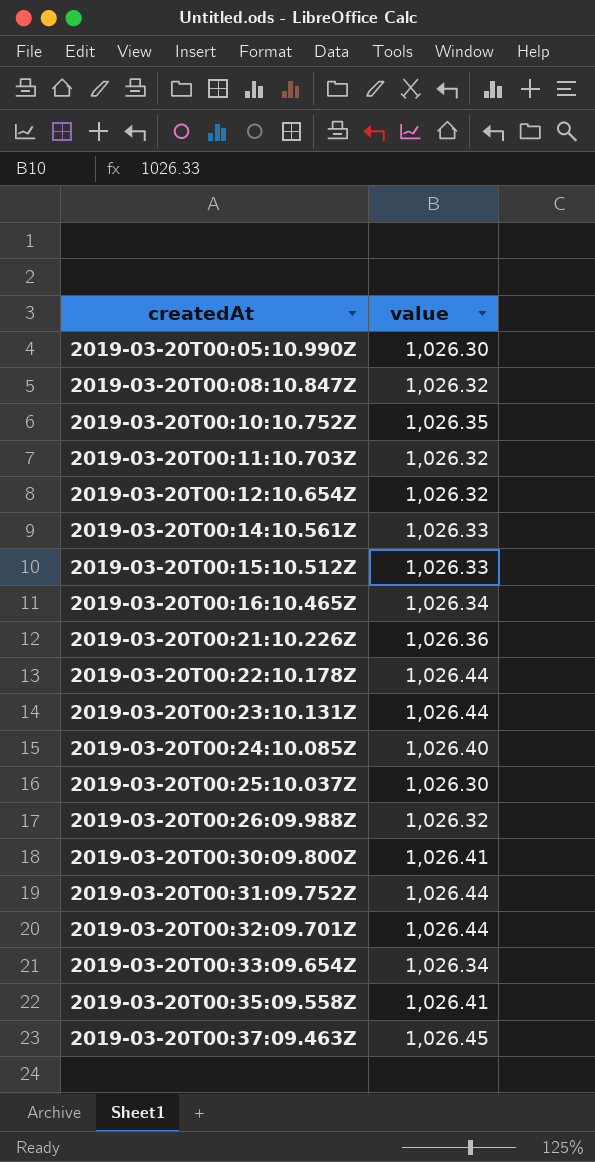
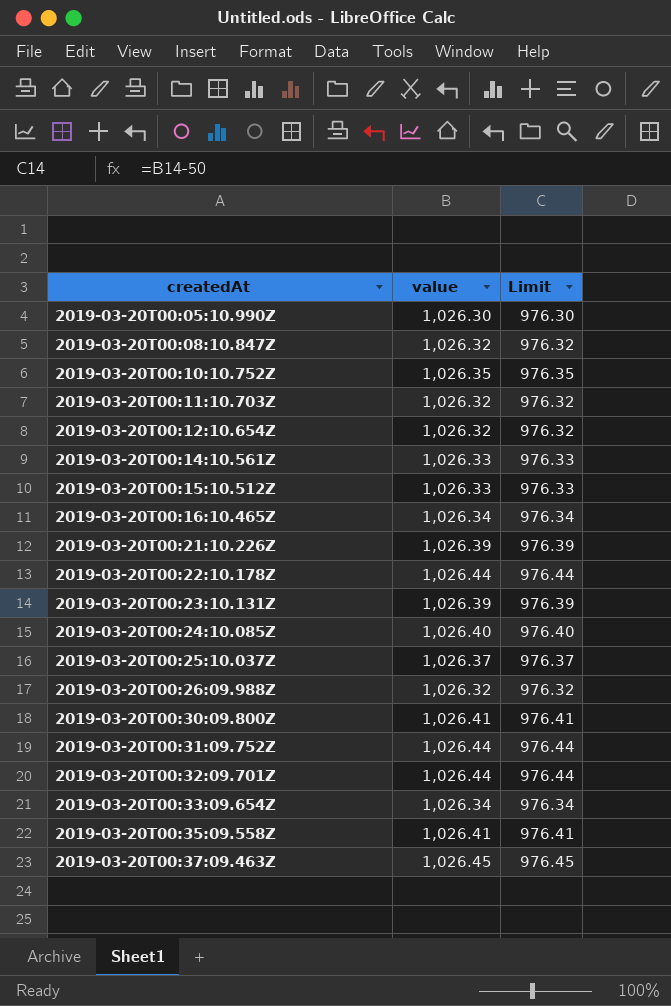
column Limit | formula: none -> [value] - 50
2019-03-20T00:21:10.226Z | value: 1,026.36 -> 1,026.39
2019-03-20T00:23:10.131Z | value: 1,026.44 -> 1,026.39
2019-03-20T00:25:10.037Z | value: 1,026.30 -> 1,026.37

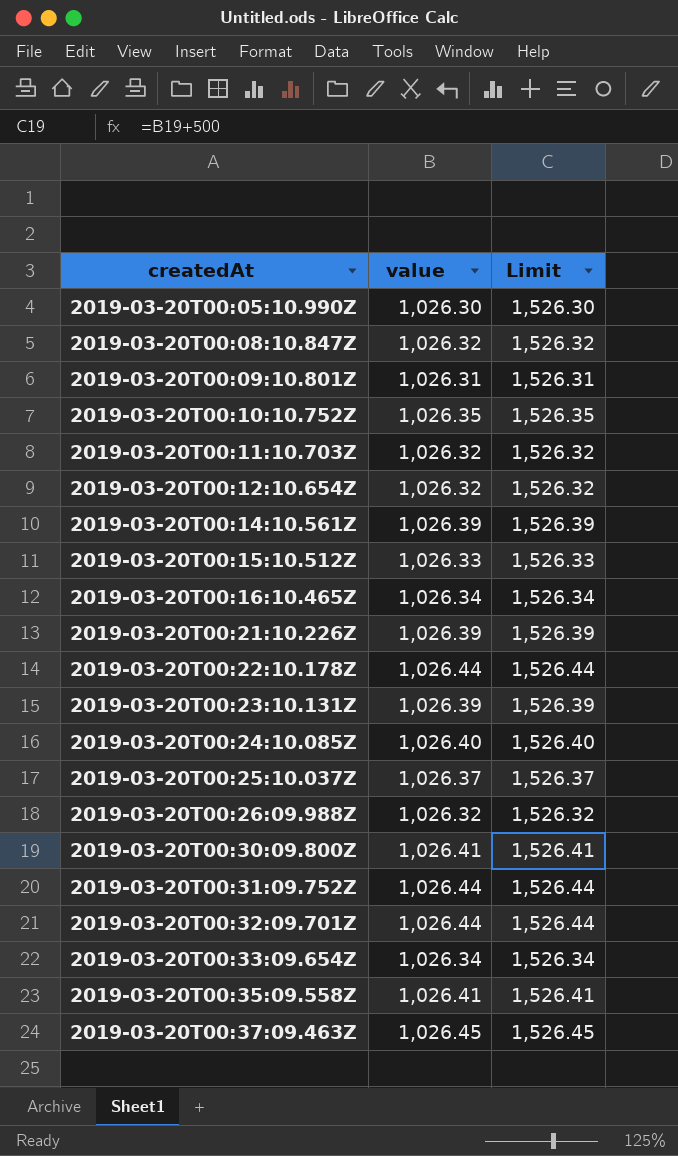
column Limit | formula: [value] - 50 -> [value] + 500
row 2019-03-20T00:09:10.801Z: none -> 1,026.31 | 1,526.31
2019-03-20T00:14:10.561Z | value: 1,026.33 -> 1,026.39

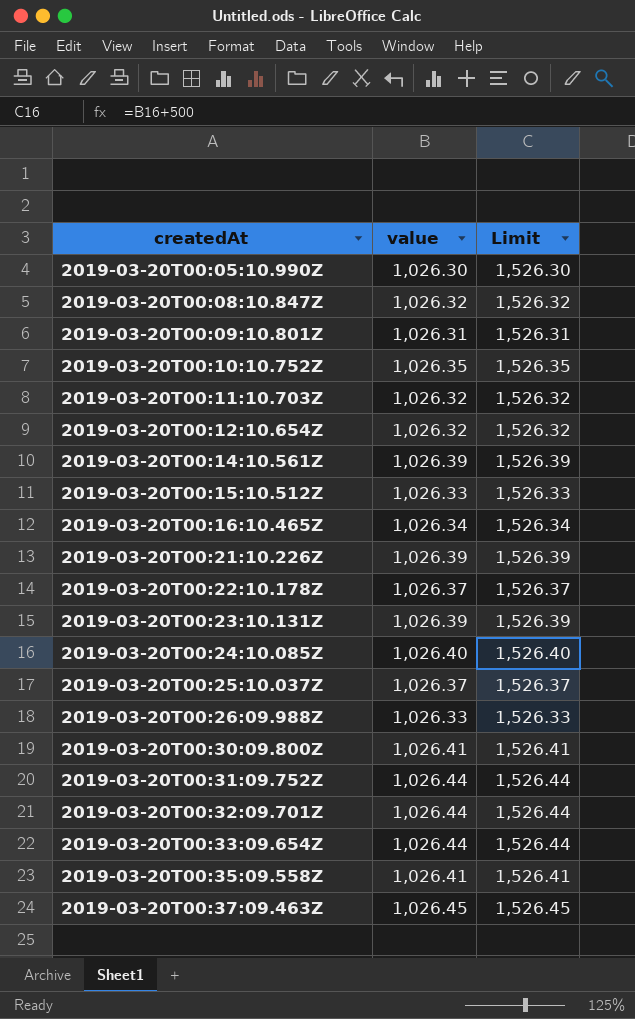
2019-03-20T00:22:10.178Z | value: 1,026.44 -> 1,026.37
2019-03-20T00:22:10.178Z | Limit: 1,526.44 -> 1,526.37
2019-03-20T00:26:09.988Z | value: 1,026.32 -> 1,026.33
2019-03-20T00:26:09.988Z | Limit: 1,526.32 -> 1,526.33
2019-03-20T00:33:09.654Z | value: 1,026.34 -> 1,026.44
2019-03-20T00:33:09.654Z | Limit: 1,526.34 -> 1,526.44

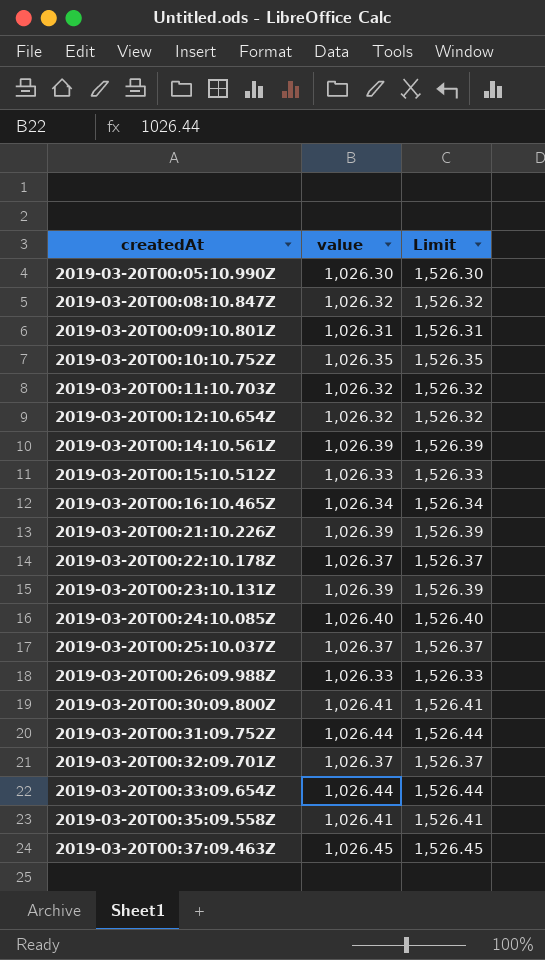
2019-03-20T00:32:09.701Z | value: 1,026.44 -> 1,026.37
2019-03-20T00:32:09.701Z | Limit: 1,526.44 -> 1,526.37

